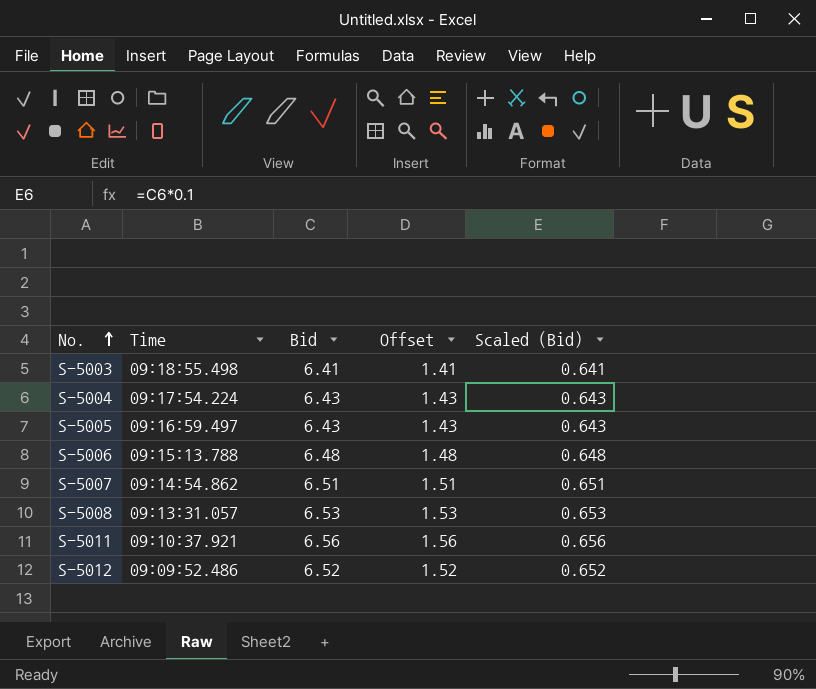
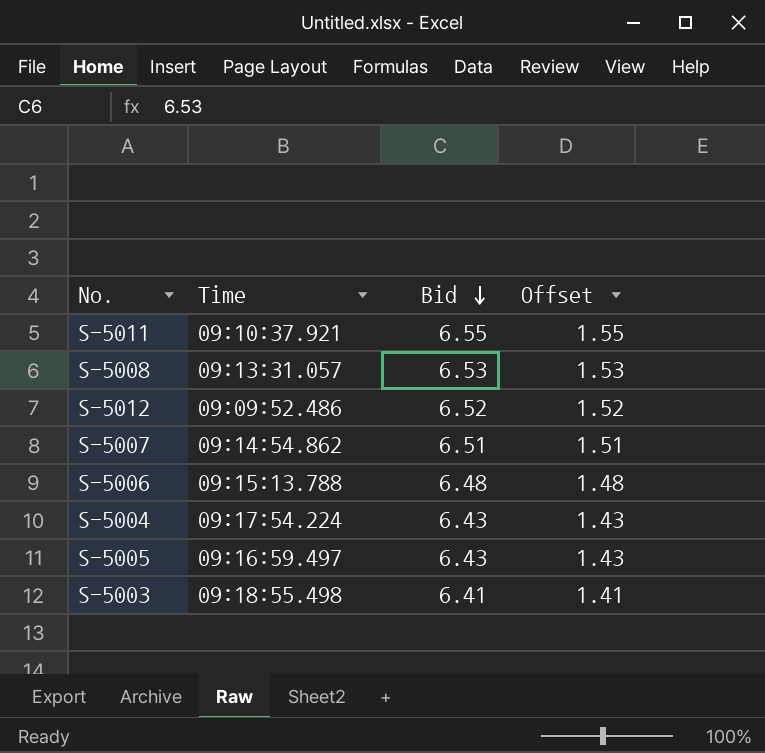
row order: No. ascending -> Bid descending
column Scaled (Bid) | formula: [Bid] * 0.1 -> none
S-5011 | Bid: 6.56 -> 6.55
S-5011 | Offset: 1.56 -> 1.55

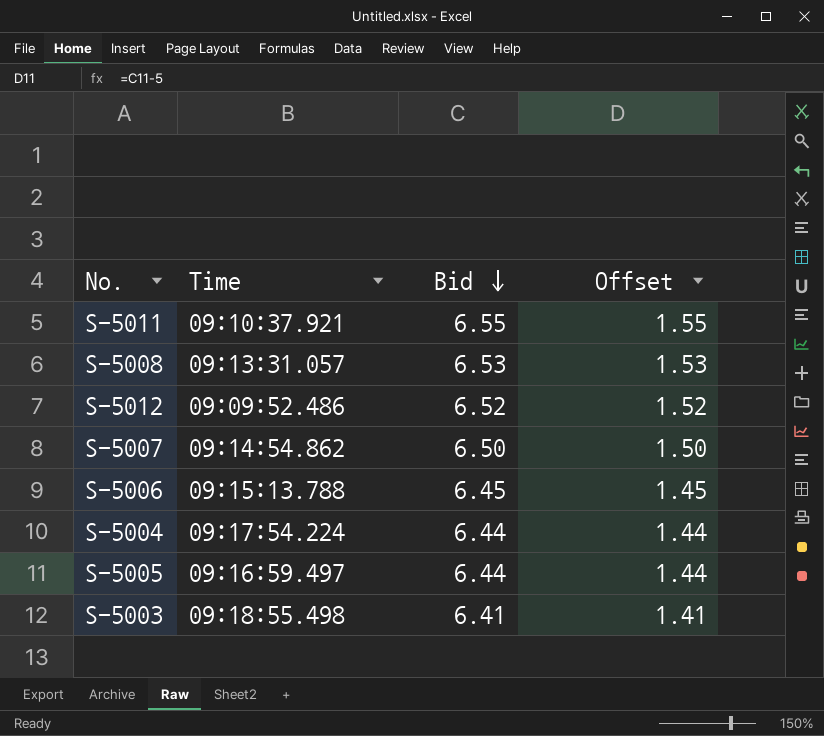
S-5007 | Bid: 6.51 -> 6.50
S-5007 | Offset: 1.51 -> 1.50
S-5006 | Bid: 6.48 -> 6.45
S-5006 | Offset: 1.48 -> 1.45
S-5004 | Bid: 6.43 -> 6.44
S-5004 | Offset: 1.43 -> 1.44
S-5005 | Bid: 6.43 -> 6.44
S-5005 | Offset: 1.43 -> 1.44

